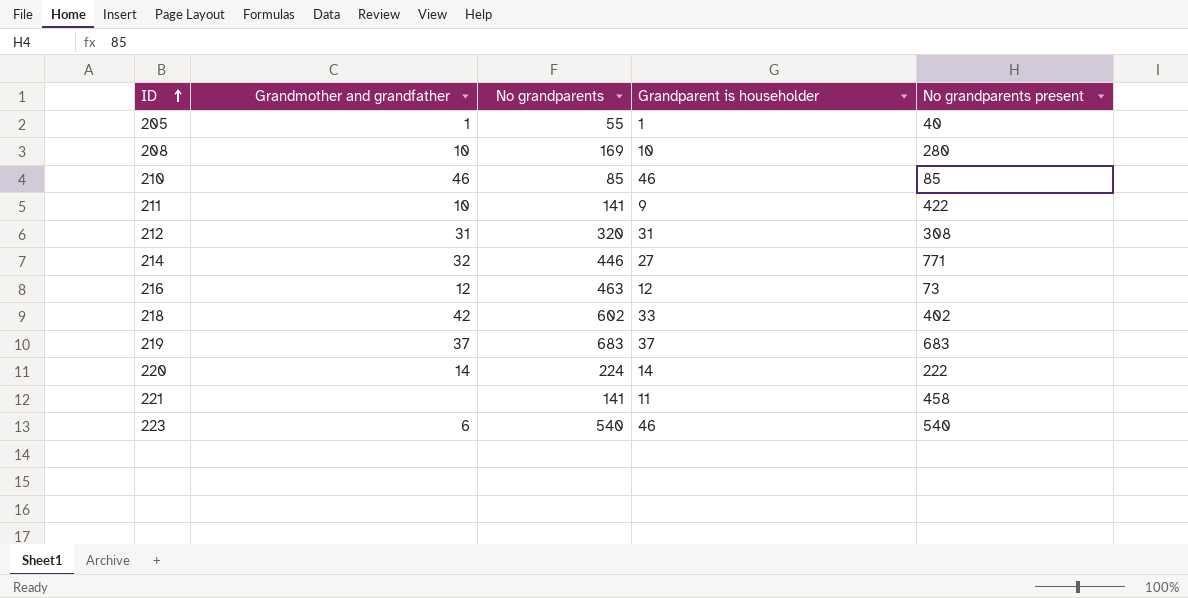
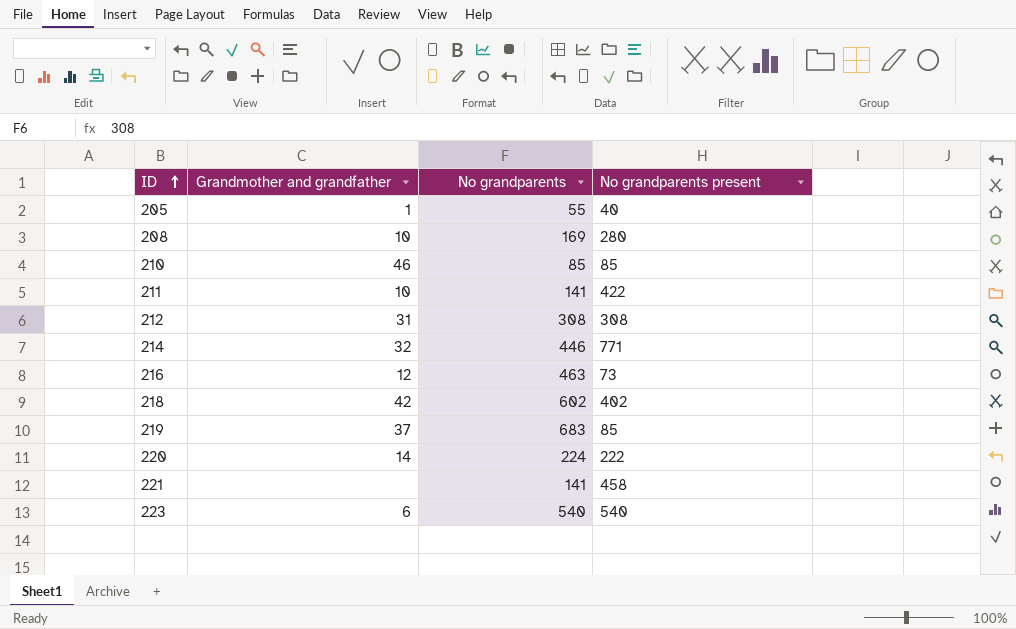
column Grandparent is householder | position: 4 -> none
212 | No grandparents: 320 -> 308
219 | No grandparents present: 683 -> 85

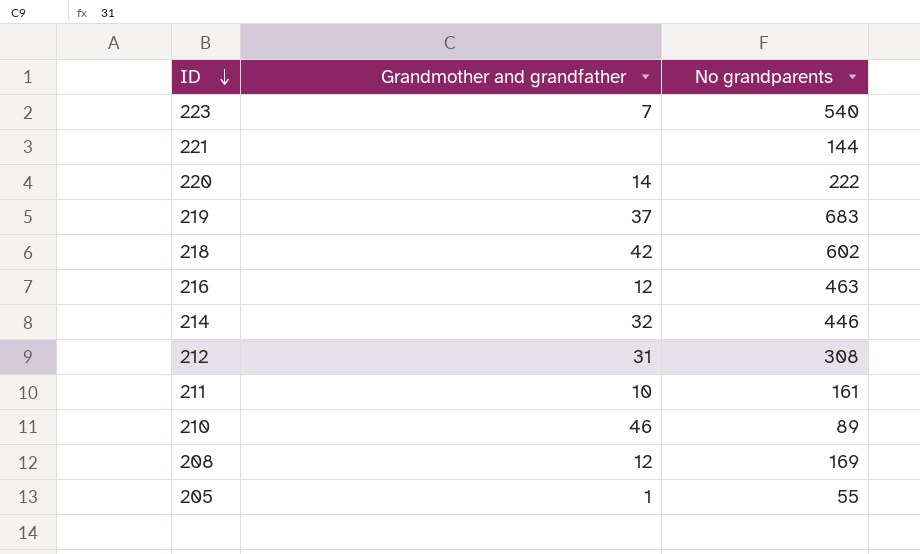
row order: ID ascending -> ID descending
column No grandparents present | position: 4 -> none
223 | Grandmother and grandfather: 6 -> 7
221 | No grandparents: 141 -> 144
220 | No grandparents: 224 -> 222
211 | No grandparents: 141 -> 161
210 | No grandparents: 85 -> 89
208 | Grandmother and grandfather: 10 -> 12

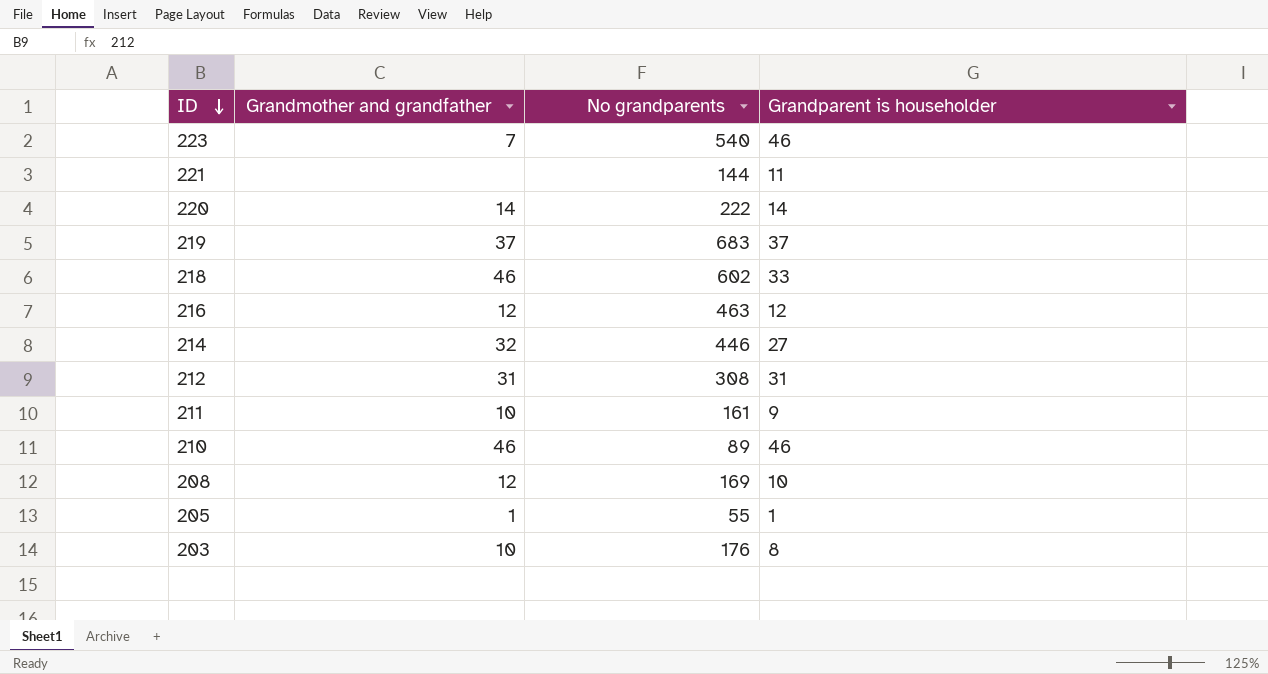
column Grandparent is householder | position: none -> 4
218 | Grandmother and grandfather: 42 -> 46
row 203: none -> 10 | 176 | 8

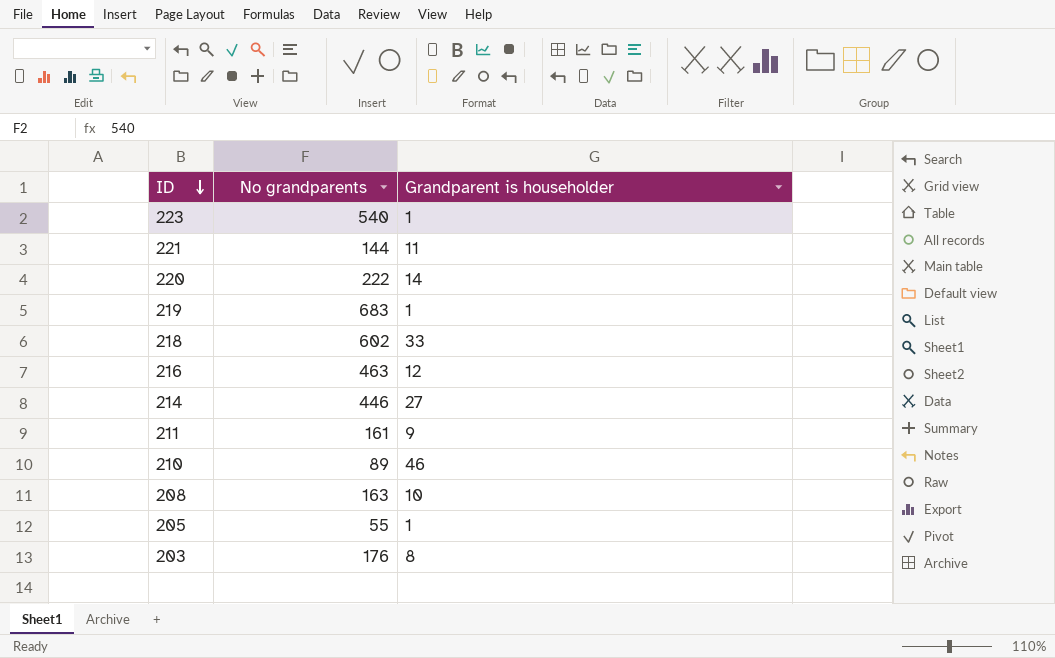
column Grandmother and grandfather | position: 2 -> none
row 212: 31 | 308 | 31 -> none
223 | Grandparent is householder: 46 -> 1
219 | Grandparent is householder: 37 -> 1
208 | No grandparents: 169 -> 163

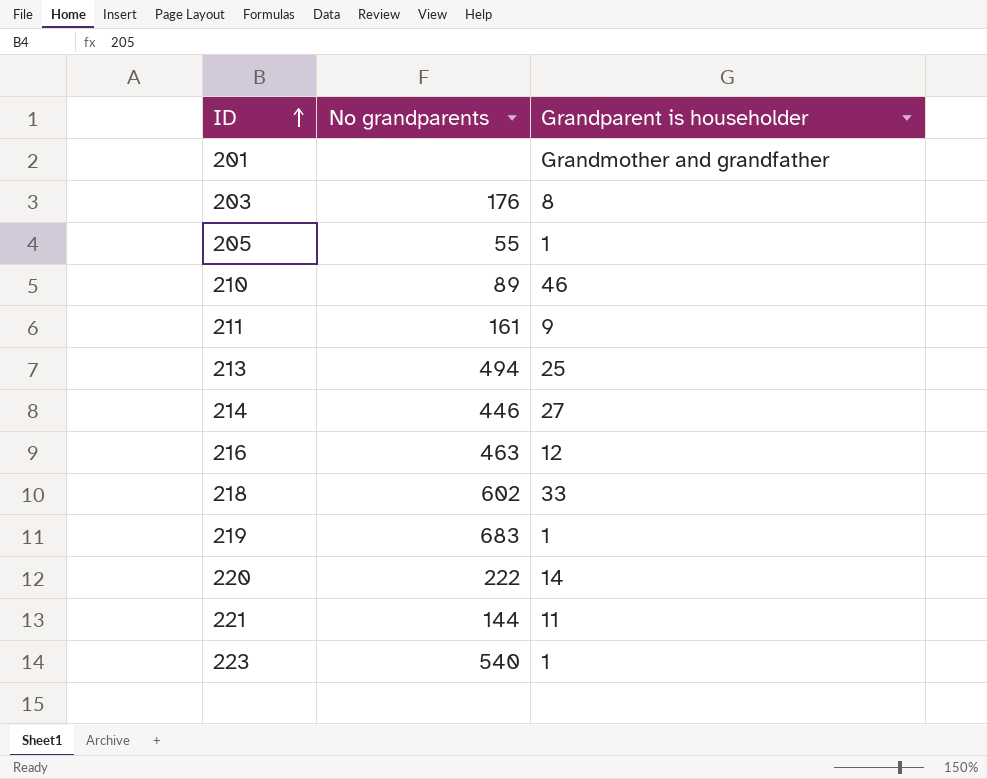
row order: ID descending -> ID ascending
row 208: 163 | 10 -> none
row 201: none -> none | Grandmother and grandfather
row 213: none -> 494 | 25

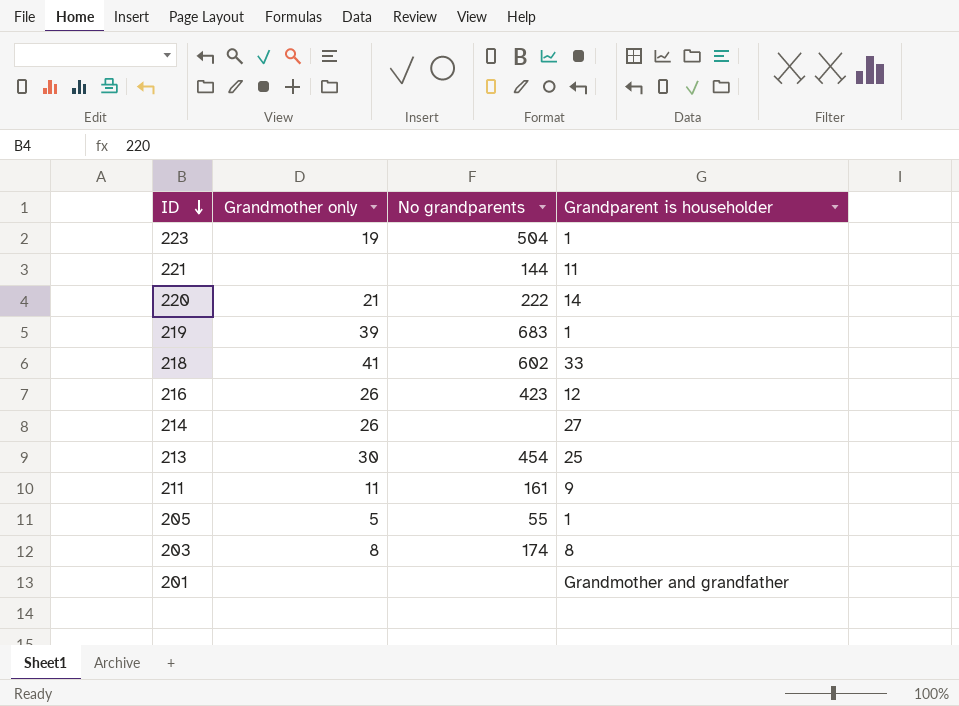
row order: ID ascending -> ID descending
column Grandmother only | position: none -> 2
row 210: 89 | 46 -> none
223 | No grandparents: 540 -> 504
216 | No grandparents: 463 -> 423
214 | No grandparents: 446 -> none
213 | No grandparents: 494 -> 454
203 | No grandparents: 176 -> 174

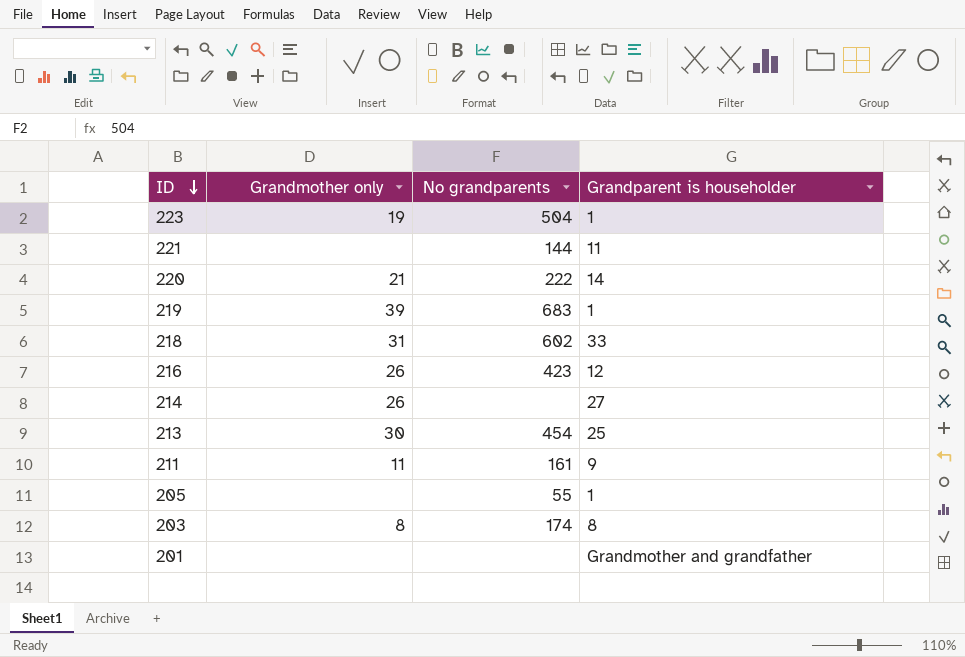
218 | Grandmother only: 41 -> 31
205 | Grandmother only: 5 -> none

